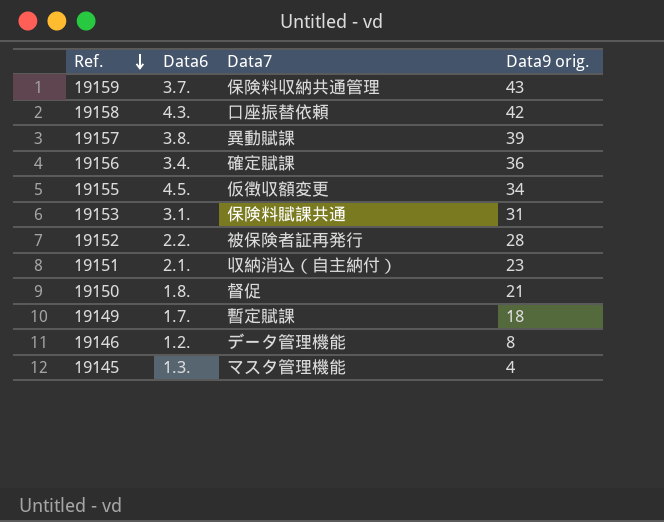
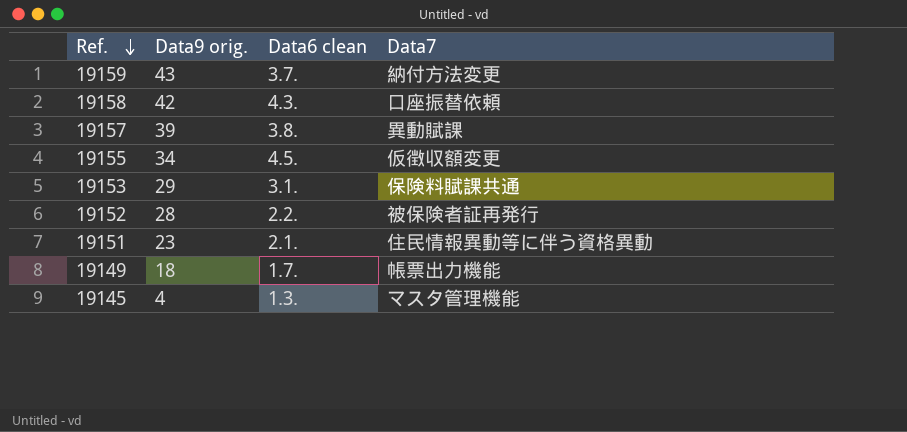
column Data9 orig. | position: 4 -> 2
column name: Data6 -> Data6 clean
row 19156: 3.4. | 確定賦課 | 36 -> none
row 19150: 1.8. | 督促 | 21 -> none
row 19146: 1.2. | データ管理機能 | 8 -> none
19159 | Data7: 保険料収納共通管理 -> 納付方法変更
19153 | Data9 orig.: 31 -> 29
19151 | Data7: 収納消込（自主納付） -> 住民情報異動等に伴う資格異動
19149 | Data7: 暫定賦課 -> 帳票出力機能

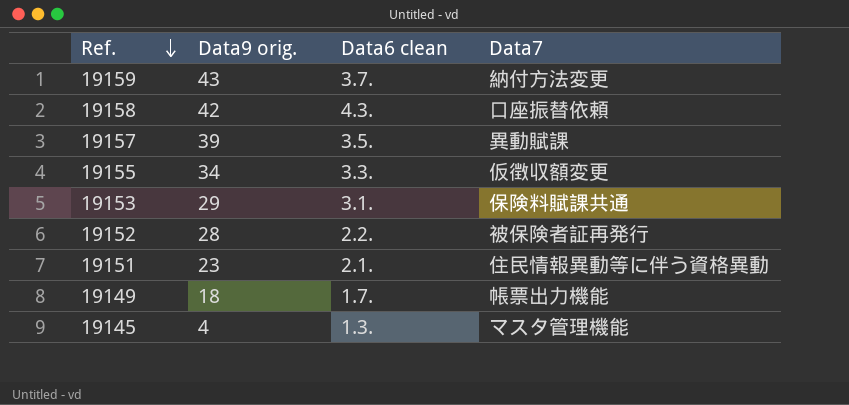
19157 | Data6 clean: 3.8. -> 3.5.
19155 | Data6 clean: 4.5. -> 3.3.

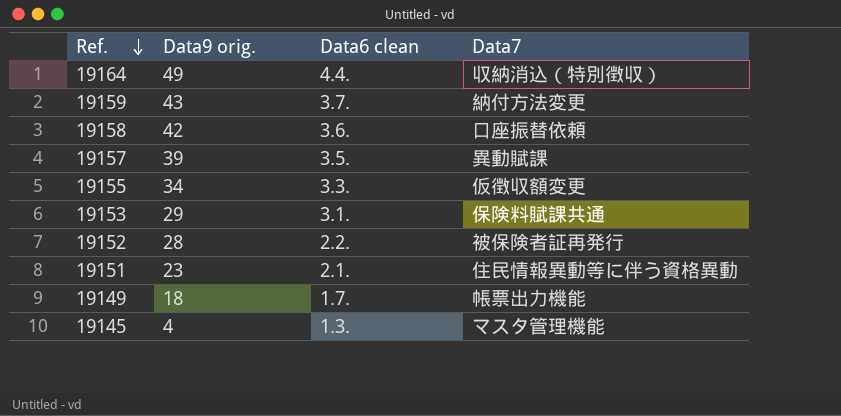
row 19164: none -> 49 | 4.4. | 収納消込（特別徴収）
19158 | Data6 clean: 4.3. -> 3.6.

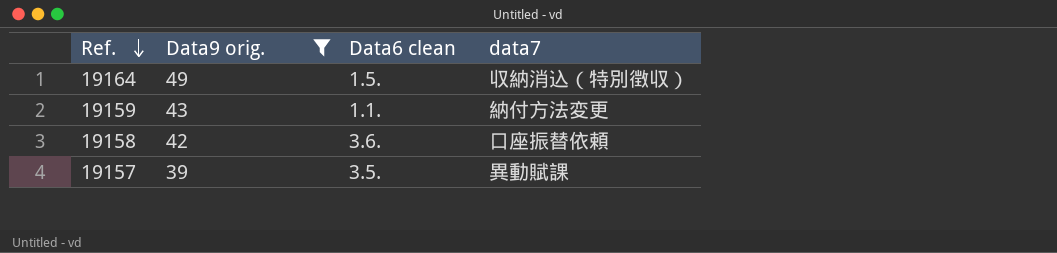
filter: none -> Data9 orig. >= 39
column name: Data7 -> data7
19164 | Data6 clean: 4.4. -> 1.5.
19159 | Data6 clean: 3.7. -> 1.1.

